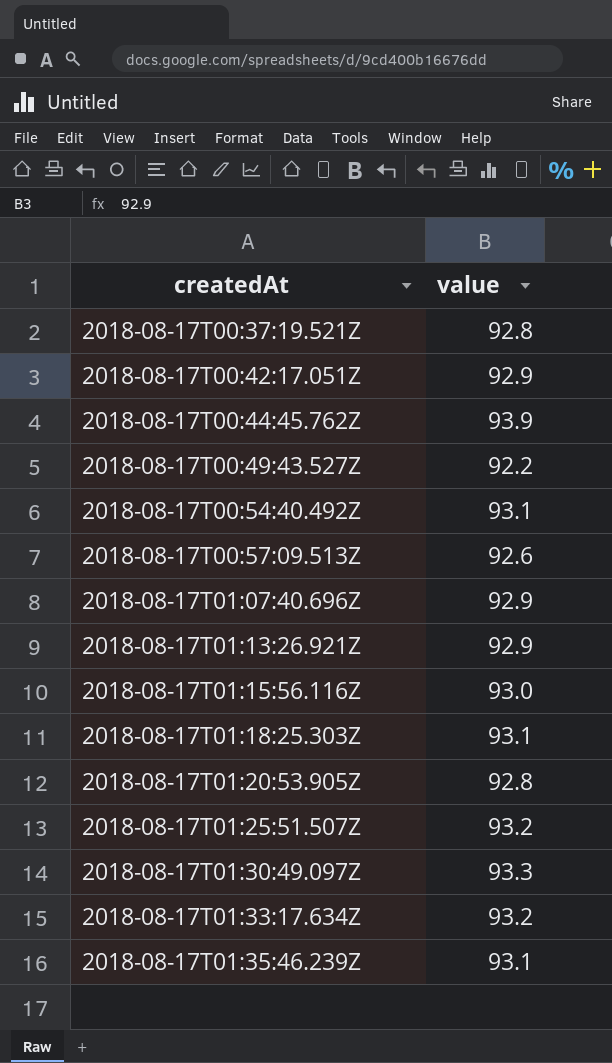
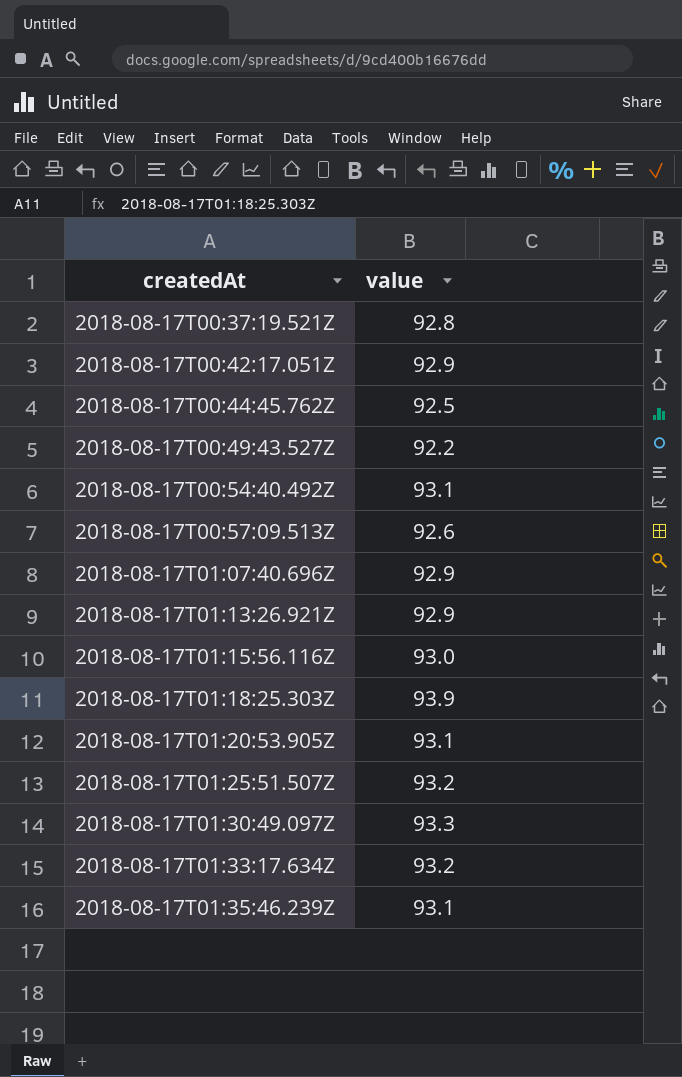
2018-08-17T00:44:45.762Z | value: 93.9 -> 92.5
2018-08-17T01:18:25.303Z | value: 93.1 -> 93.9
2018-08-17T01:20:53.905Z | value: 92.8 -> 93.1

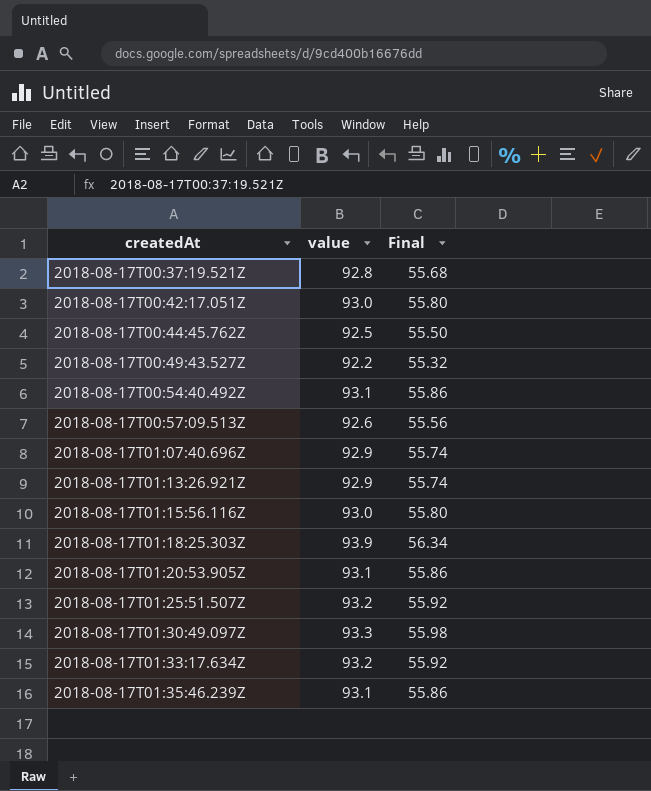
column Final | formula: none -> [value] * 0.6
2018-08-17T00:42:17.051Z | value: 92.9 -> 93.0

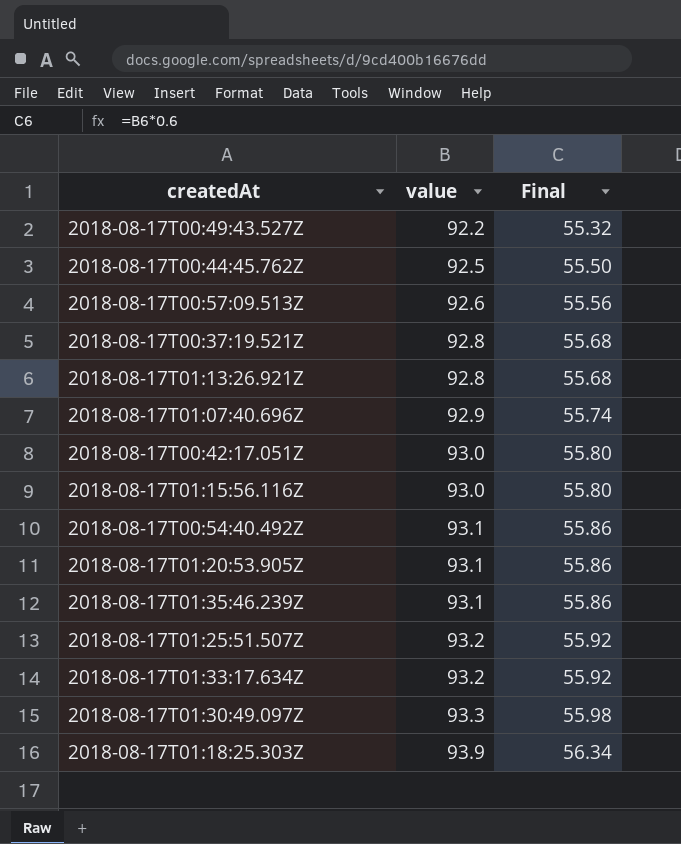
row order: createdAt ascending -> value ascending
2018-08-17T01:13:26.921Z | value: 92.9 -> 92.8
2018-08-17T01:13:26.921Z | Final: 55.74 -> 55.68

